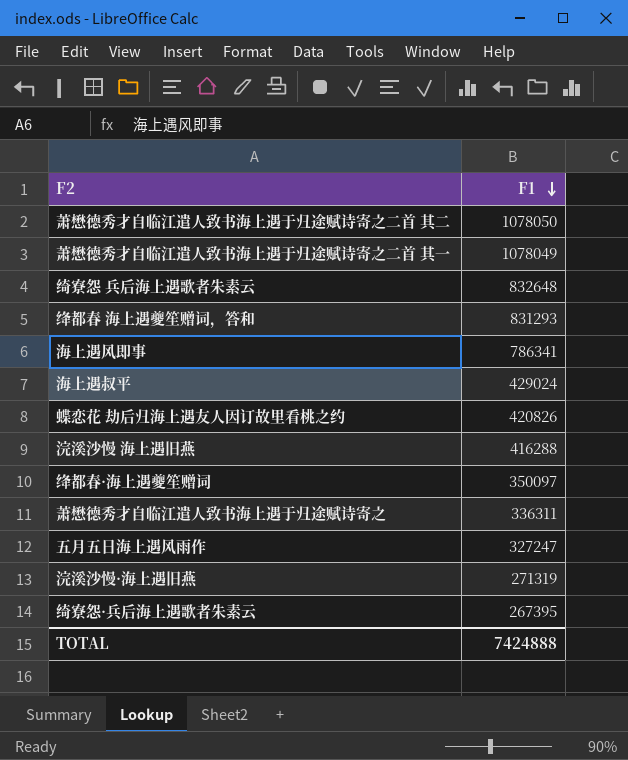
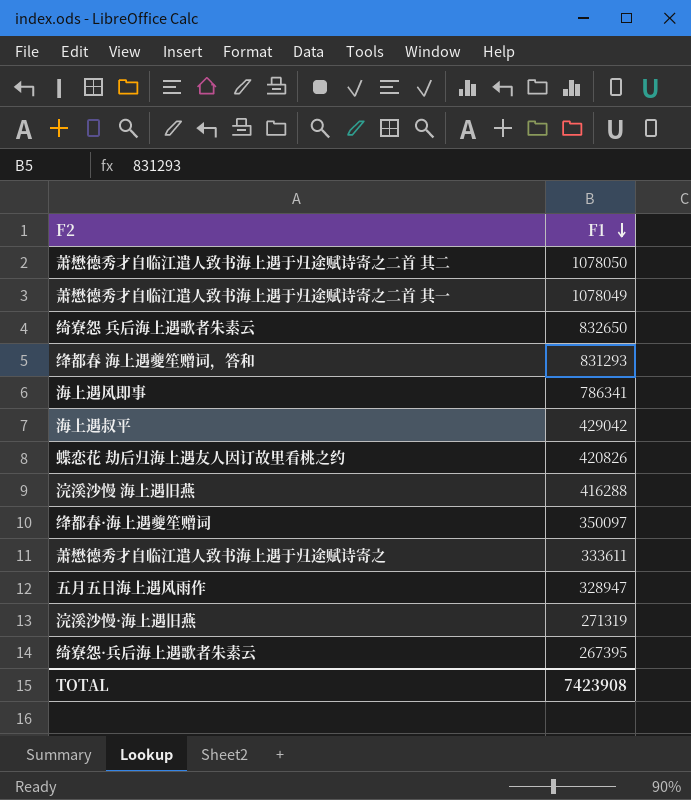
绮寮怨 兵后海上遇歌者朱素云 | F1: 832648 -> 832650
海上遇叔平 | F1: 429024 -> 429042
萧懋德秀才自临江遣人致书海上遇于归途赋诗寄之 | F1: 336311 -> 333611
五月五日海上遇风雨作 | F1: 327247 -> 328947
TOTAL | F1: 7424888 -> 7423908

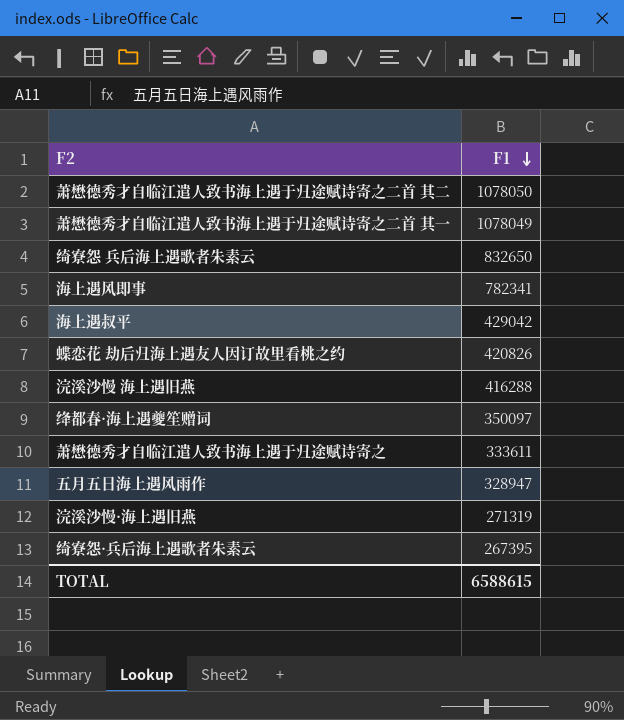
row 绛都春 海上遇夔笙赠词，答和: 831293 -> none
海上遇风即事 | F1: 786341 -> 782341
TOTAL | F1: 7423908 -> 6588615

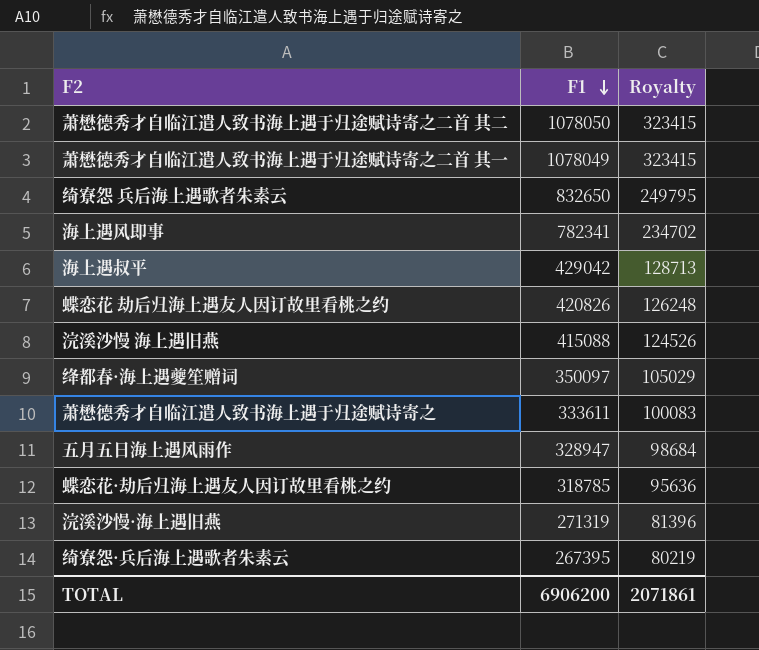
column Royalty | formula: none -> [F1] * 0.3
浣溪沙慢 海上遇旧燕 | F1: 416288 -> 415088
row 蝶恋花·劫后归海上遇友人因订故里看桃之约: none -> 318785 | 95636
TOTAL | F1: 6588615 -> 6906200

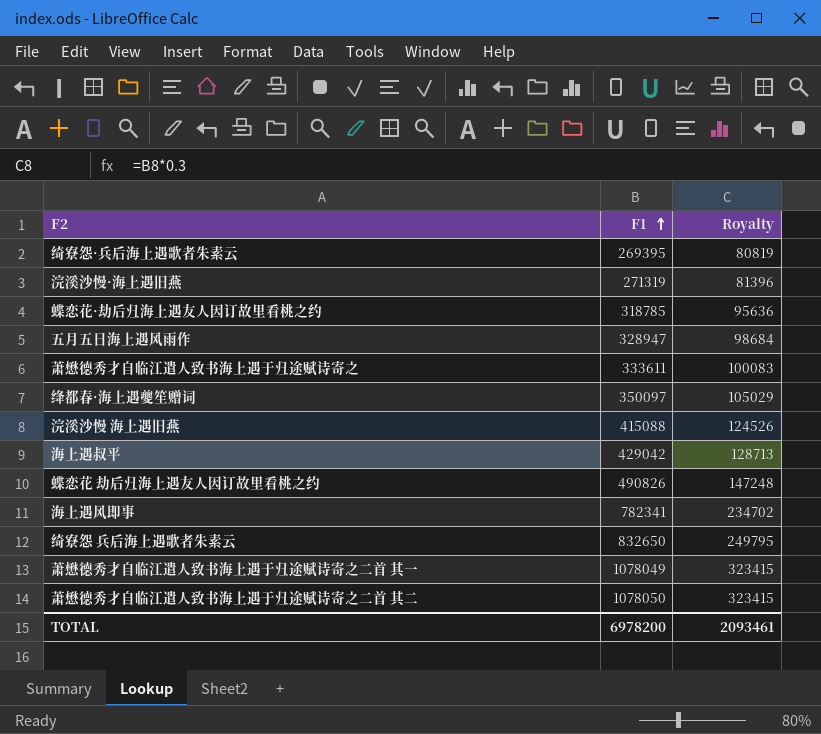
row order: F1 descending -> F1 ascending
绮寮怨·兵后海上遇歌者朱素云 | F1: 267395 -> 269395
绮寮怨·兵后海上遇歌者朱素云 | Royalty: 80219 -> 80819
蝶恋花 劫后归海上遇友人因订故里看桃之约 | F1: 420826 -> 490826
蝶恋花 劫后归海上遇友人因订故里看桃之约 | Royalty: 126248 -> 147248
TOTAL | F1: 6906200 -> 6978200
TOTAL | Royalty: 2071861 -> 2093461

